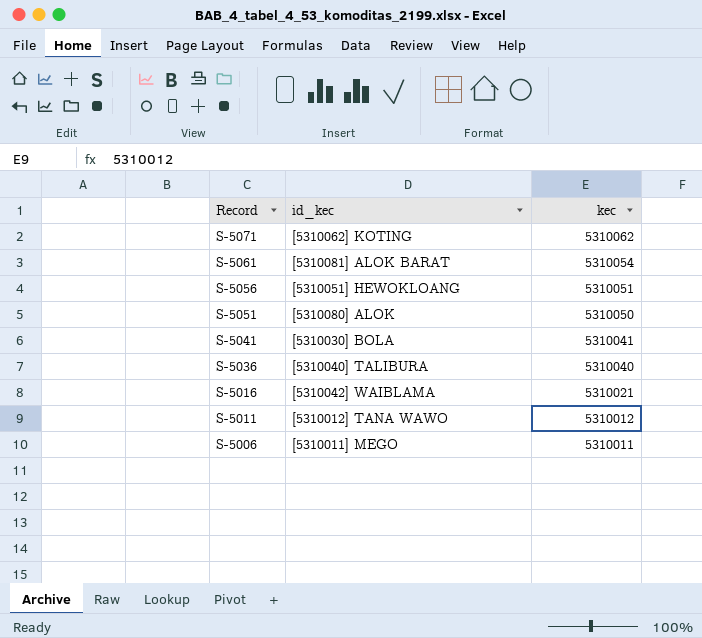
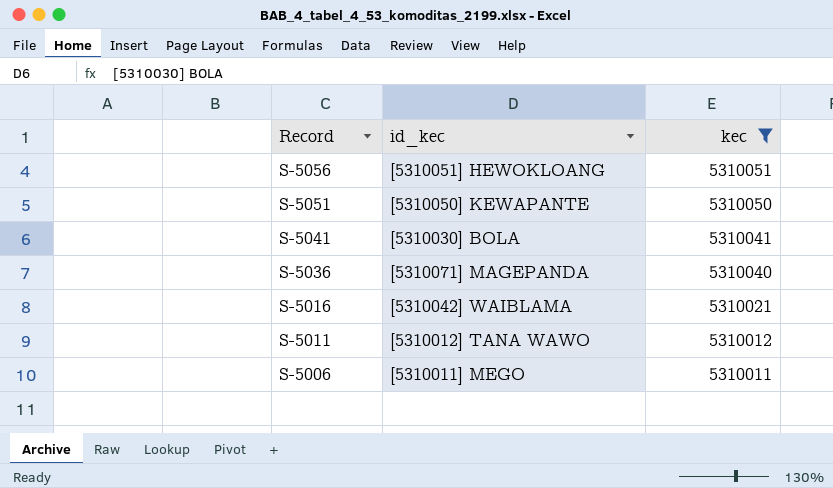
filter: none -> kec <= 5310051
S-5051 | id_kec: [5310080] ALOK -> [5310050] KEWAPANTE
S-5036 | id_kec: [5310040] TALIBURA -> [5310071] MAGEPANDA

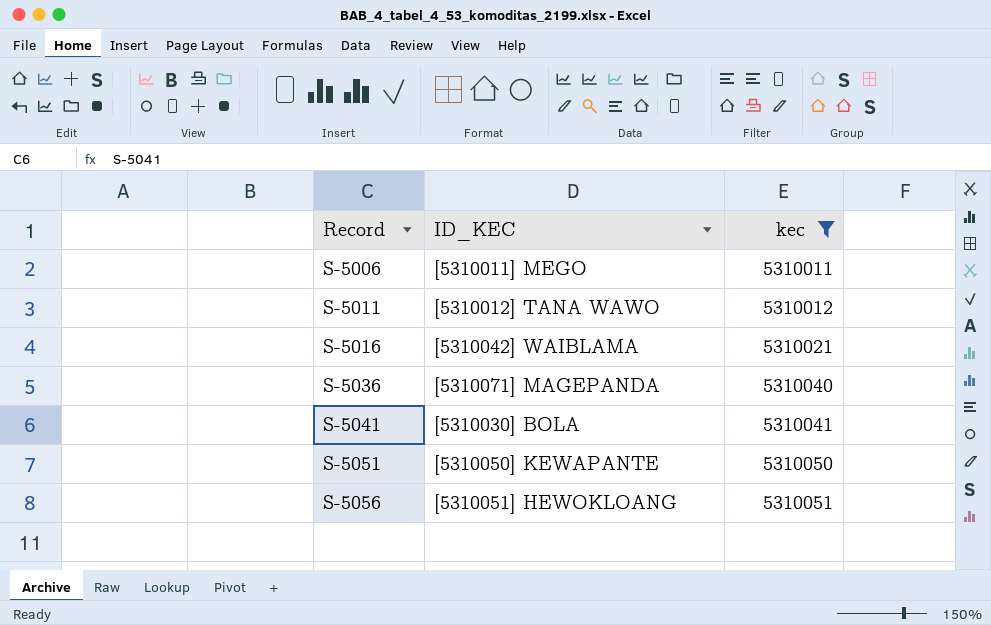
row order: Record descending -> Record ascending
column name: id_kec -> ID_KEC

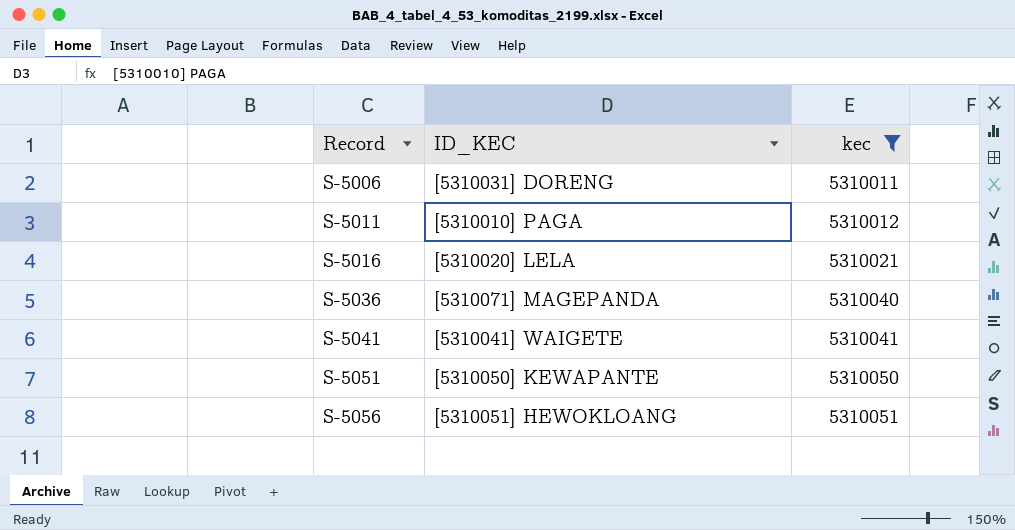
S-5006 | ID_KEC: [5310011] MEGO -> [5310031] DORENG
S-5011 | ID_KEC: [5310012] TANA WAWO -> [5310010] PAGA
S-5016 | ID_KEC: [5310042] WAIBLAMA -> [5310020] LELA
S-5041 | ID_KEC: [5310030] BOLA -> [5310041] WAIGETE

